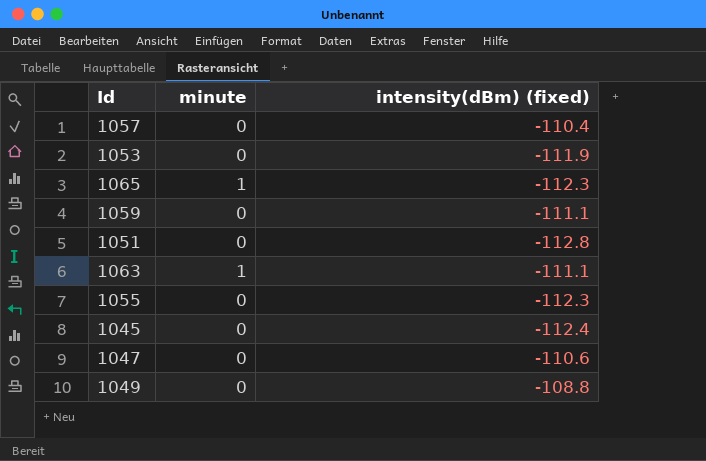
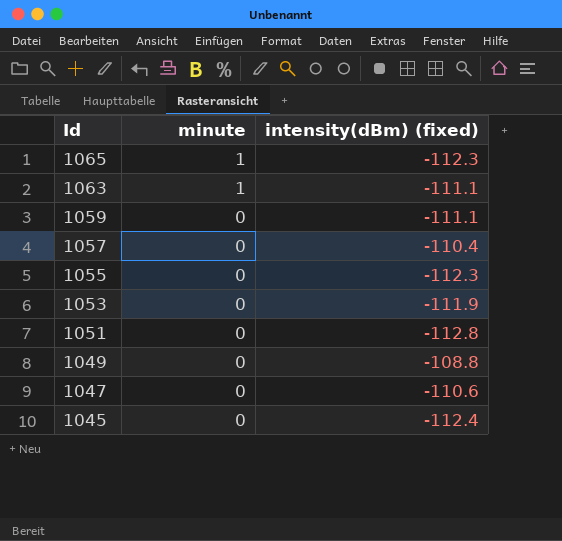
row order: none -> Id descending

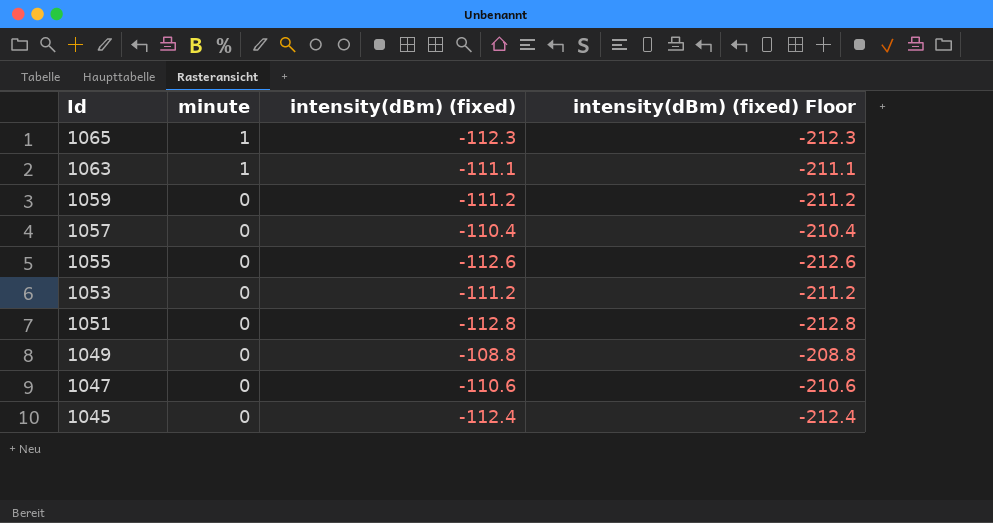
column intensity(dBm) (fixed) Floor | formula: none -> [intensity(dBm) (fixed)] - 100
1059 | intensity(dBm) (fixed): -111.1 -> -111.2
1055 | intensity(dBm) (fixed): -112.3 -> -112.6
1053 | intensity(dBm) (fixed): -111.9 -> -111.2

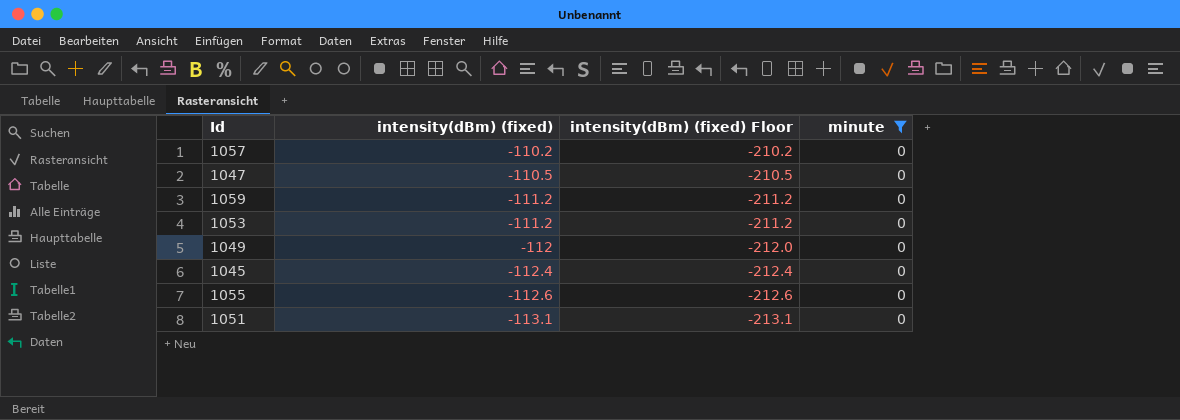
filter: none -> minute = 0
row order: Id descending -> intensity(dBm) (fixed) descending
column minute | position: 2 -> 4
1057 | intensity(dBm) (fixed): -110.4 -> -110.2
1057 | intensity(dBm) (fixed) Floor: -210.4 -> -210.2
1047 | intensity(dBm) (fixed): -110.6 -> -110.5
1047 | intensity(dBm) (fixed) Floor: -210.6 -> -210.5
1049 | intensity(dBm) (fixed): -108.8 -> -112
1049 | intensity(dBm) (fixed) Floor: -208.8 -> -212.0
1051 | intensity(dBm) (fixed): -112.8 -> -113.1
1051 | intensity(dBm) (fixed) Floor: -212.8 -> -213.1

